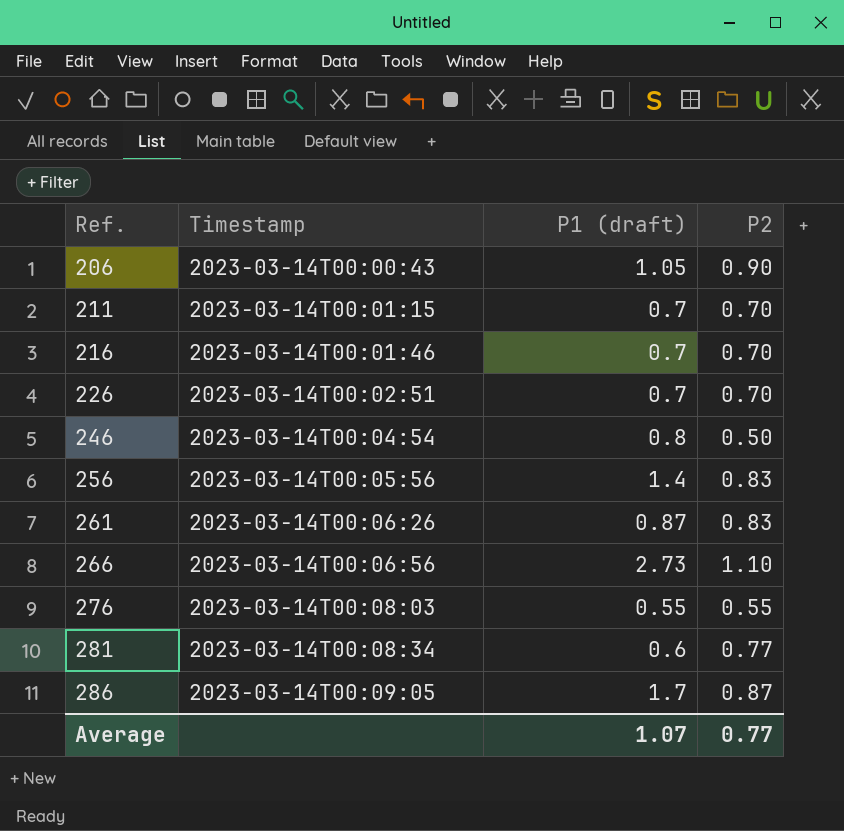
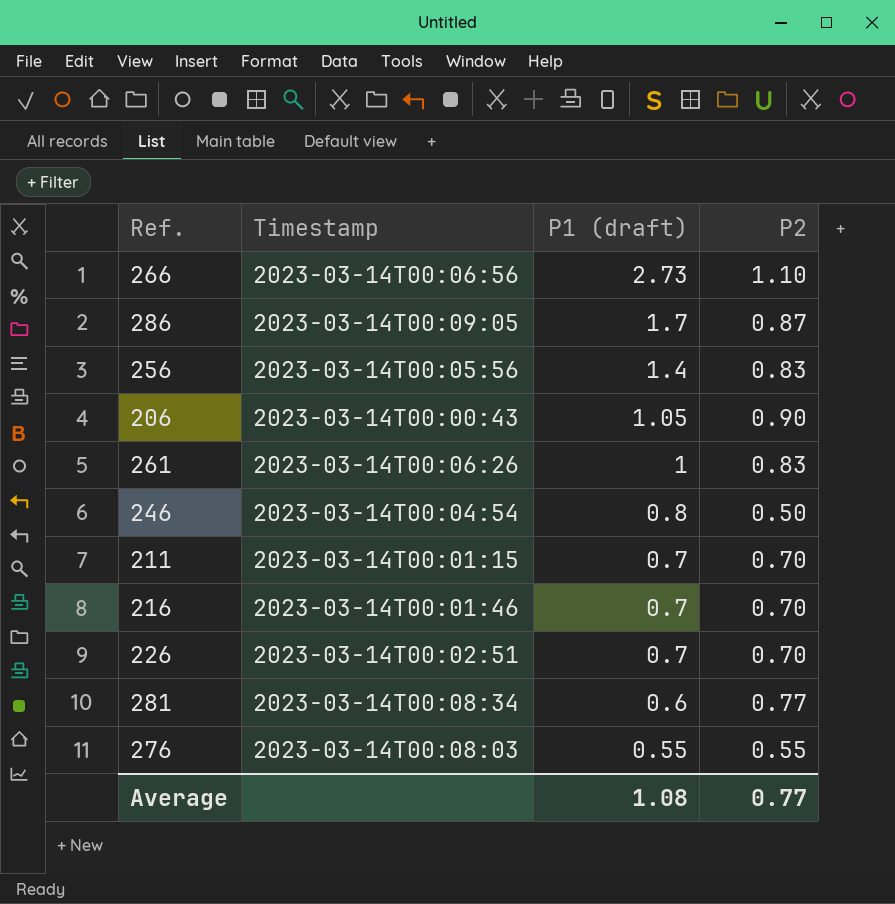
row order: Ref. ascending -> P1 (draft) descending
261 | P1 (draft): 0.87 -> 1
Average | P1 (draft): 1.07 -> 1.08

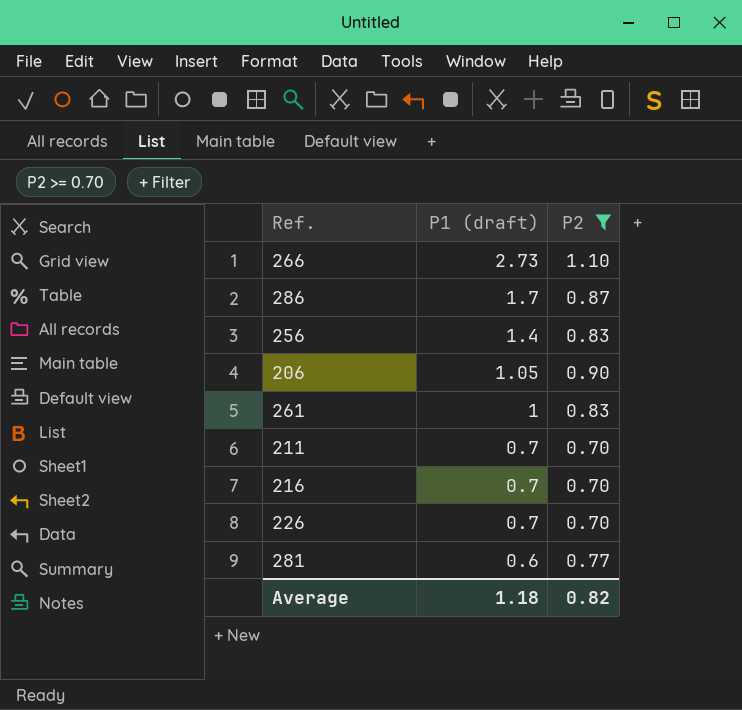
filter: none -> P2 >= 0.70
column Timestamp | position: 2 -> none
Average | P1 (draft): 1.08 -> 1.18
Average | P2: 0.77 -> 0.82

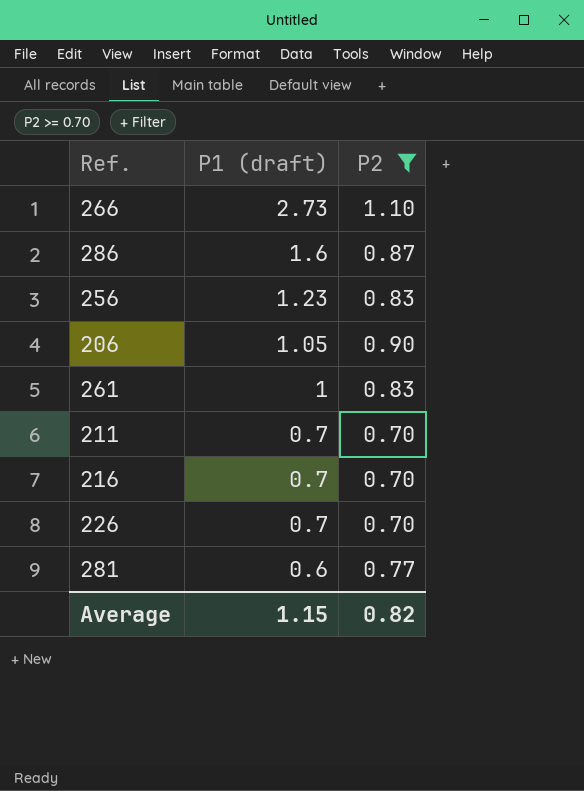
286 | P1 (draft): 1.7 -> 1.6
256 | P1 (draft): 1.4 -> 1.23
Average | P1 (draft): 1.18 -> 1.15

